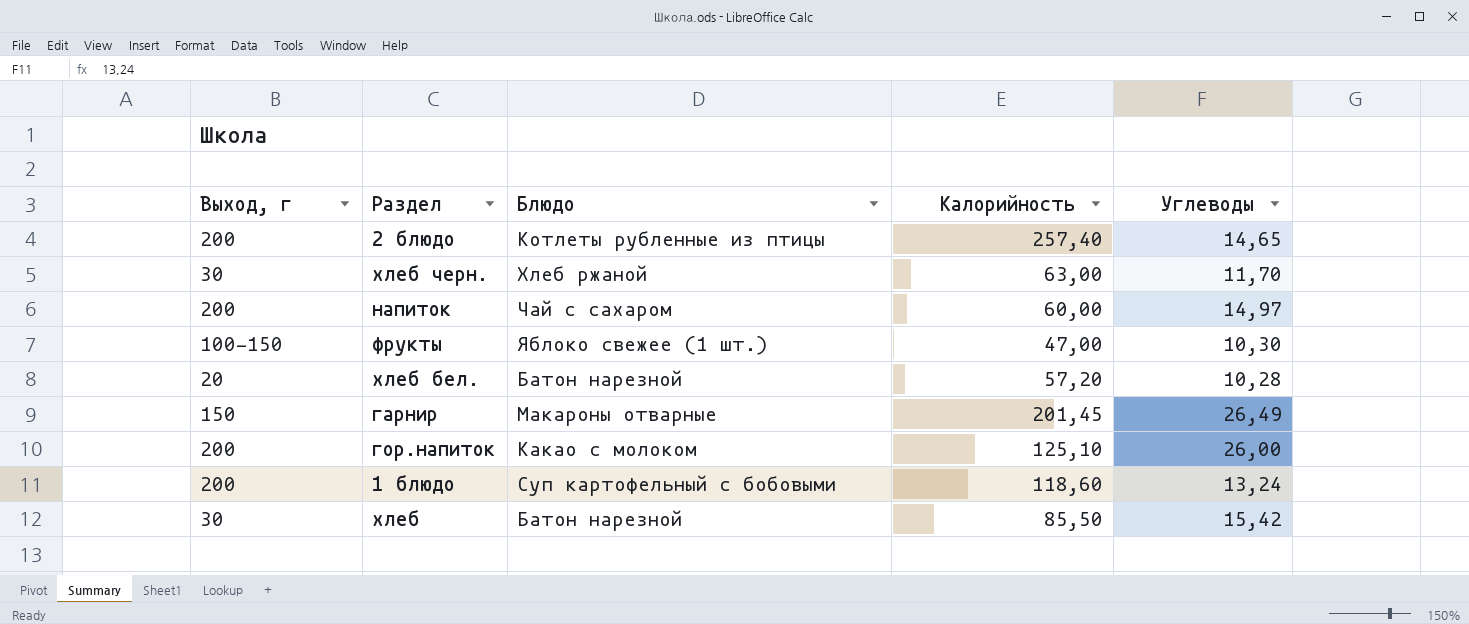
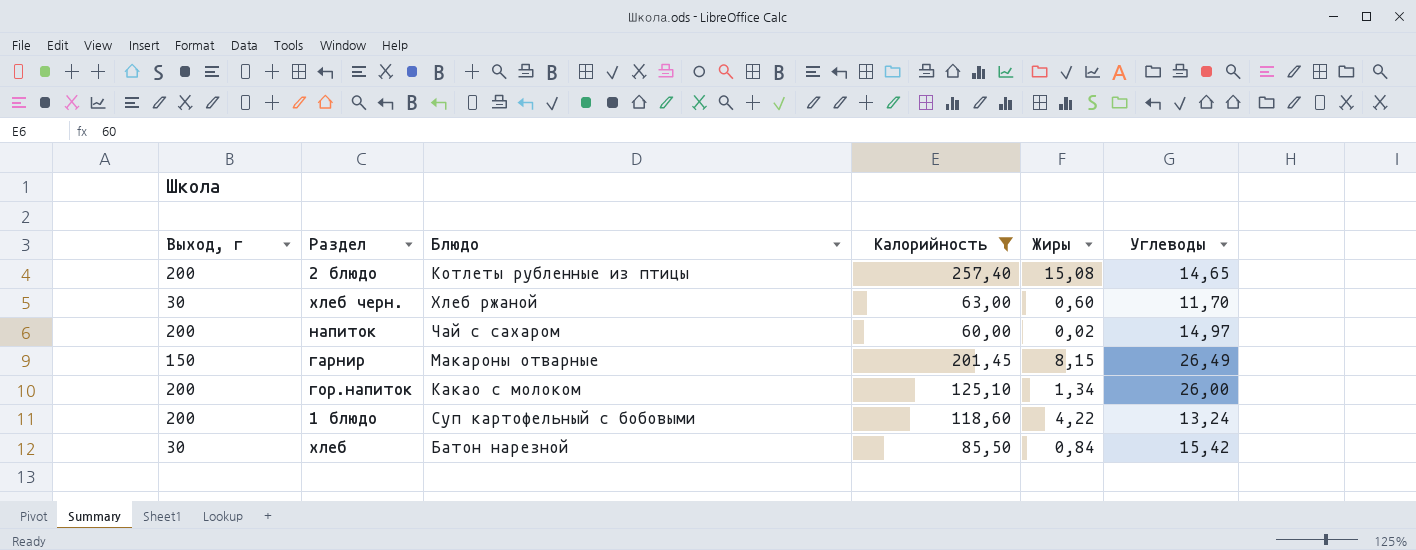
filter: none -> Калорийность >= 60,00
column Жиры | position: none -> 5

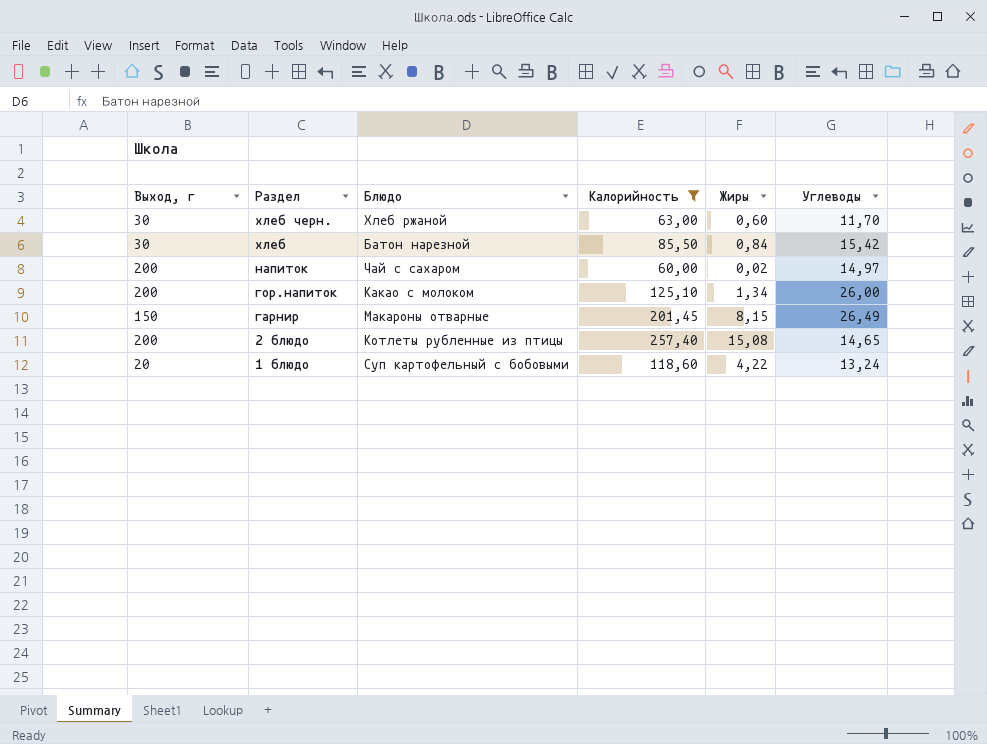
row order: none -> Раздел descending
1 блюдо | Выход, г: 200 -> 20

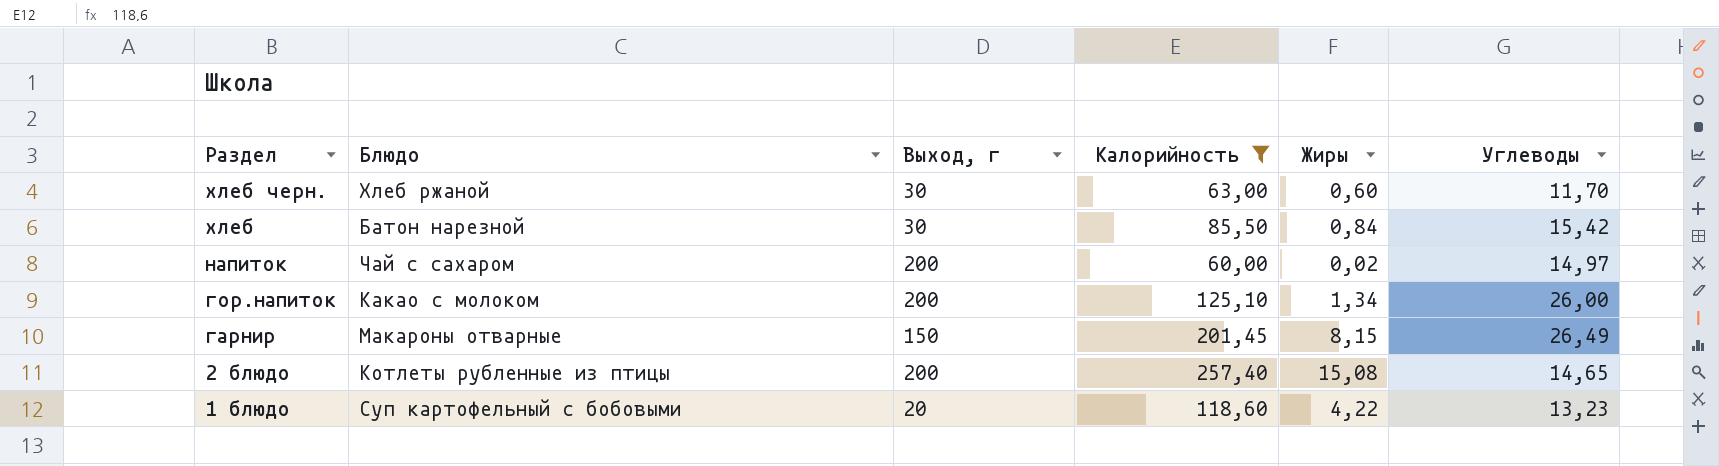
column Выход, г | position: 1 -> 3
1 блюдо | Углеводы: 13,24 -> 13,23

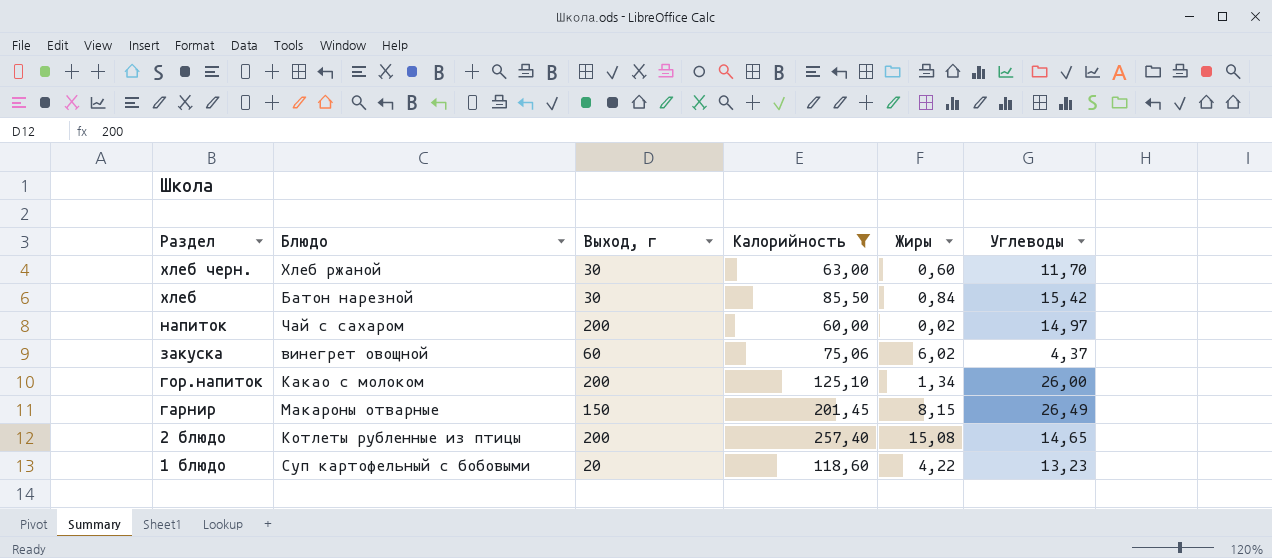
row закуска: none -> винегрет овощной | 60 | 75,06 | 6,02 | 4,37

